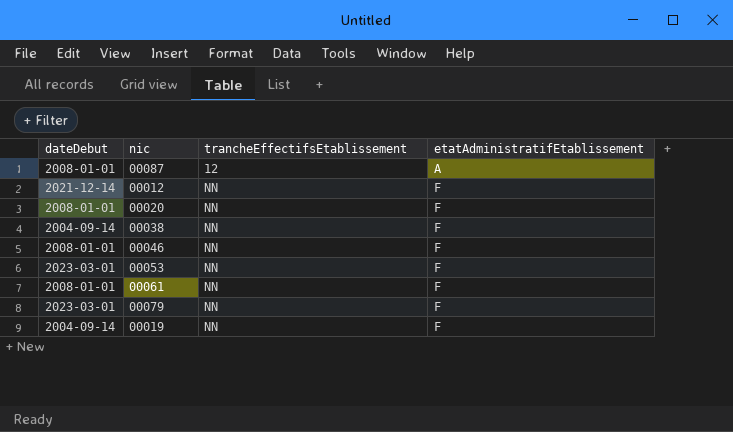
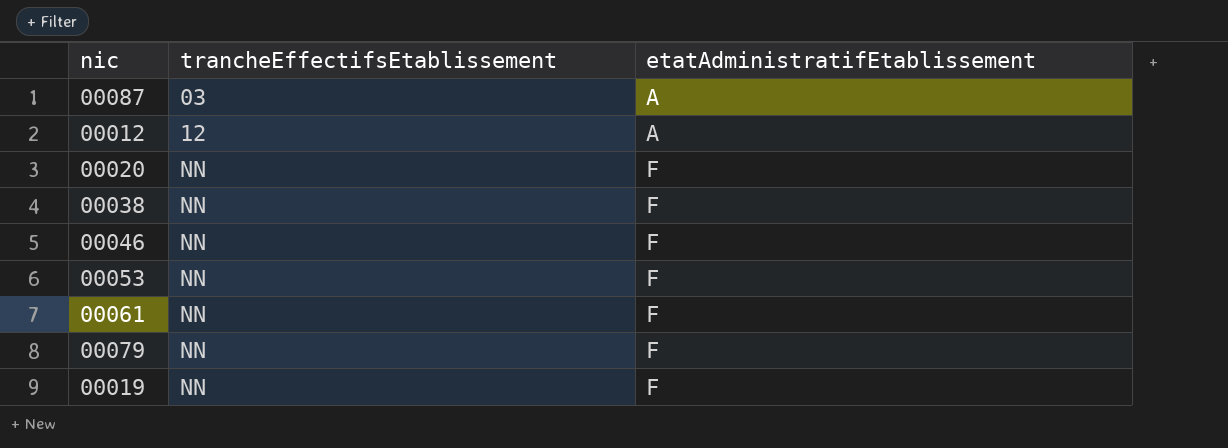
column dateDebut | position: 1 -> none
00087 | trancheEffectifsEtablissement: 12 -> 03
00012 | trancheEffectifsEtablissement: NN -> 12
00012 | etatAdministratifEtablissement: F -> A

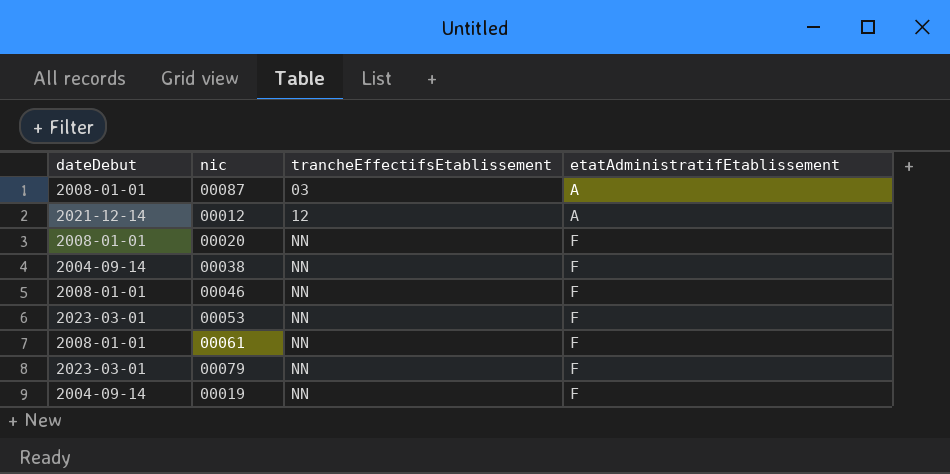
column dateDebut | position: none -> 1

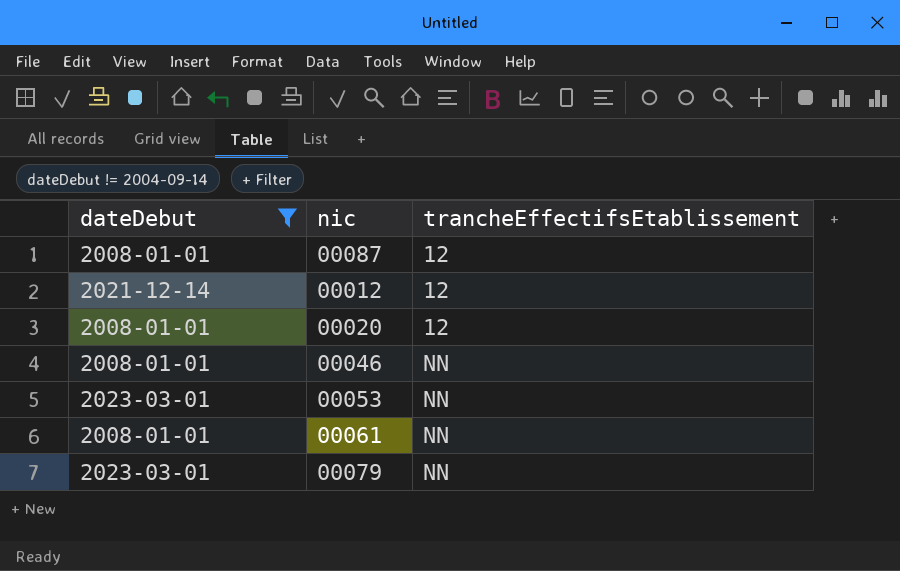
filter: none -> dateDebut != 2004-09-14
column etatAdministratifEtablissement | position: 4 -> none
00087 | trancheEffectifsEtablissement: 03 -> 12
00020 | trancheEffectifsEtablissement: NN -> 12

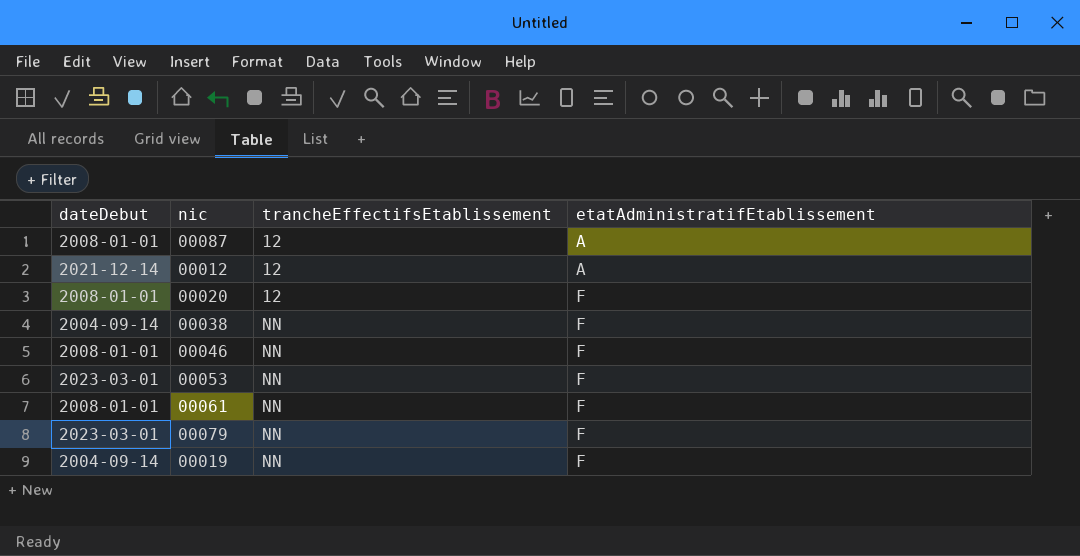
filter: dateDebut != 2004-09-14 -> none
column etatAdministratifEtablissement | position: none -> 4

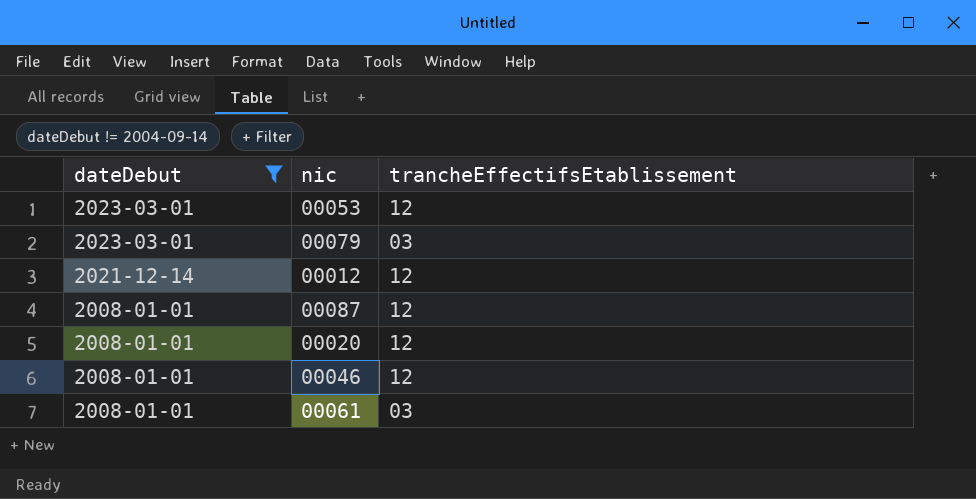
filter: none -> dateDebut != 2004-09-14
row order: trancheEffectifsEtablissement ascending -> dateDebut descending
column etatAdministratifEtablissement | position: 4 -> none
00053 | trancheEffectifsEtablissement: NN -> 12
00079 | trancheEffectifsEtablissement: NN -> 03
00046 | trancheEffectifsEtablissement: NN -> 12
00061 | trancheEffectifsEtablissement: NN -> 03

